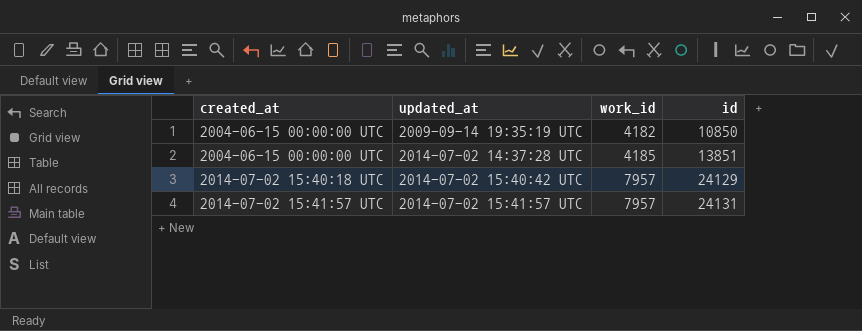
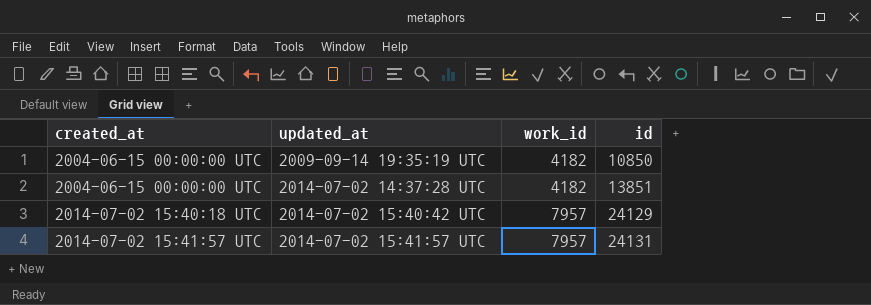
2014-07-02 14:37:28 UTC | work_id: 4185 -> 4182

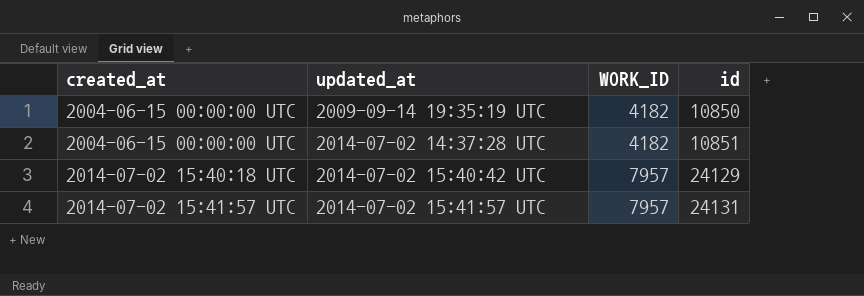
column name: work_id -> WORK_ID
2014-07-02 14:37:28 UTC | id: 13851 -> 10851

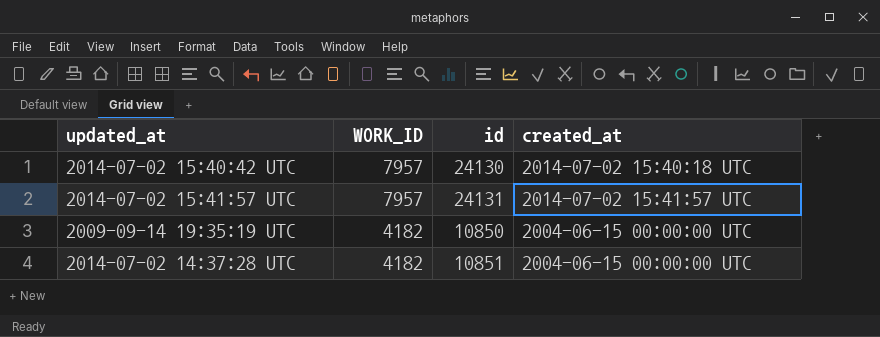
row order: created_at ascending -> WORK_ID descending
column created_at | position: 1 -> 4
2014-07-02 15:40:42 UTC | id: 24129 -> 24130

